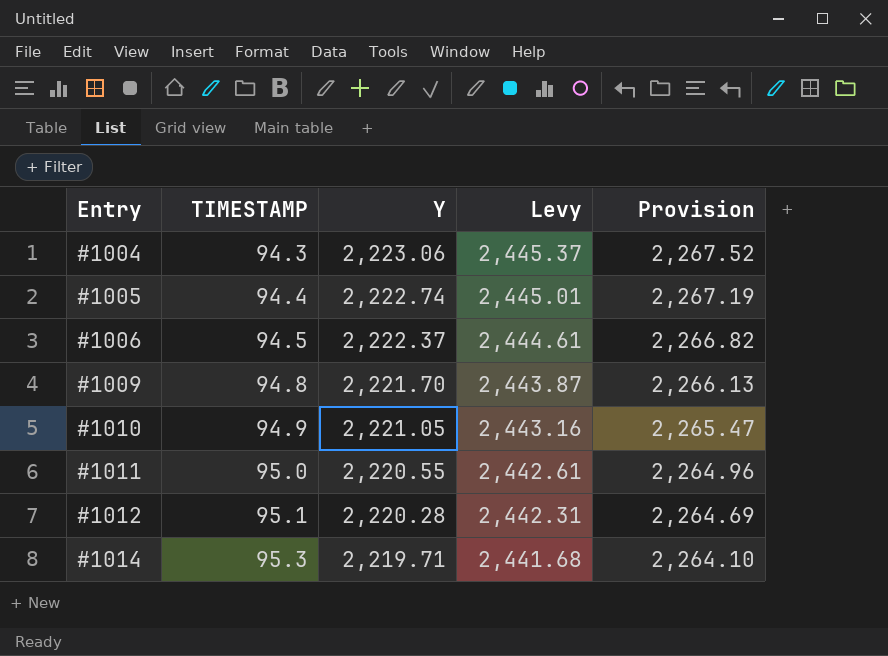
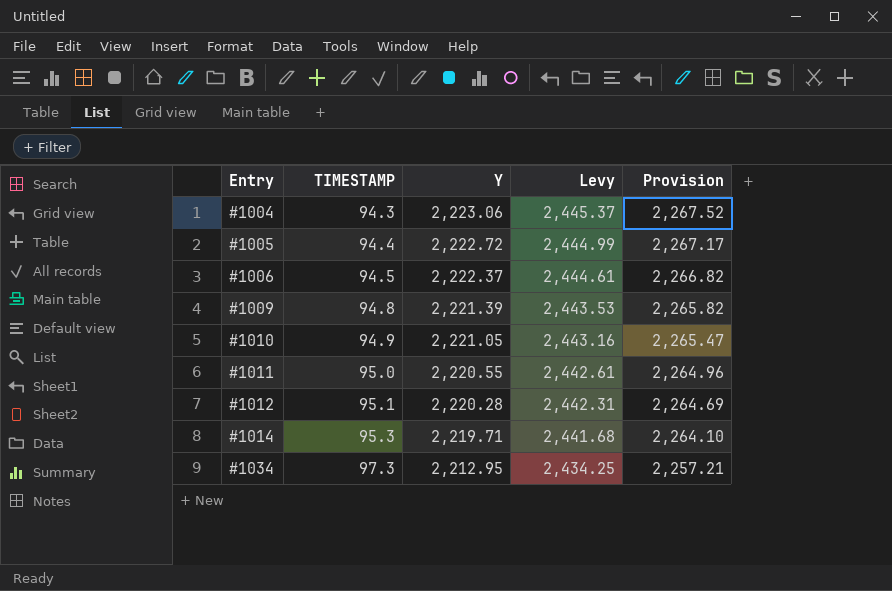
#1005 | Y: 2,222.74 -> 2,222.72
#1005 | Levy: 2,445.01 -> 2,444.99
#1005 | Provision: 2,267.19 -> 2,267.17
#1009 | Y: 2,221.70 -> 2,221.39
#1009 | Levy: 2,443.87 -> 2,443.53
#1009 | Provision: 2,266.13 -> 2,265.82
row #1034: none -> 97.3 | 2,212.95 | 2,434.25 | 2,257.21

